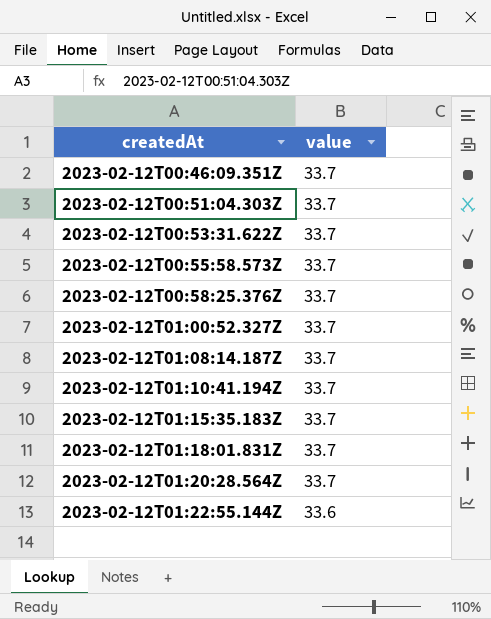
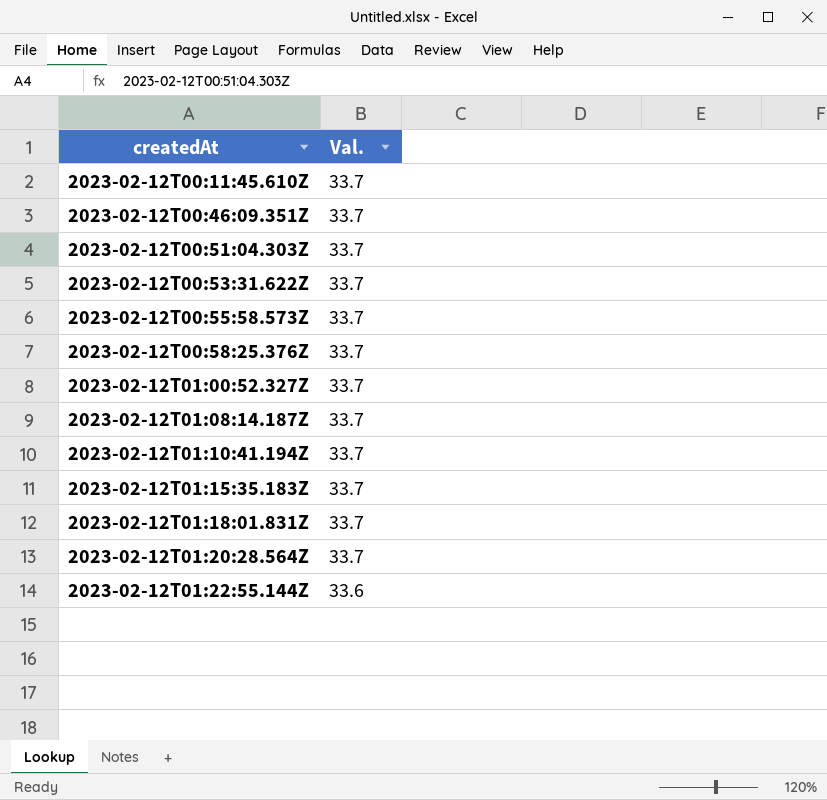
column name: value -> Val.
row 2023-02-12T00:11:45.610Z: none -> 33.7

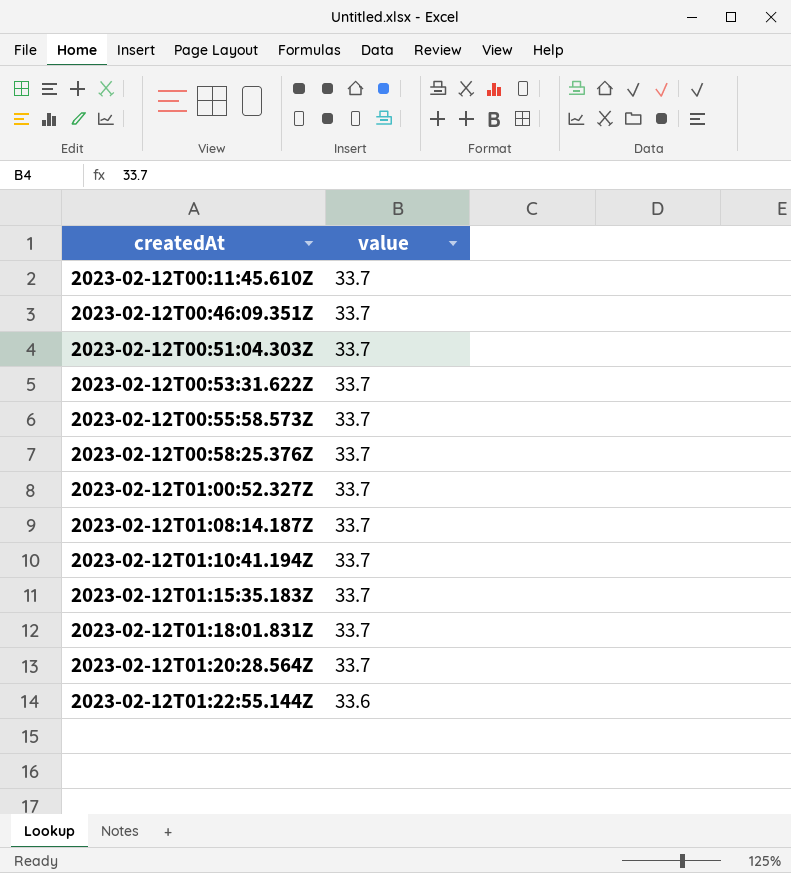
column name: Val. -> value

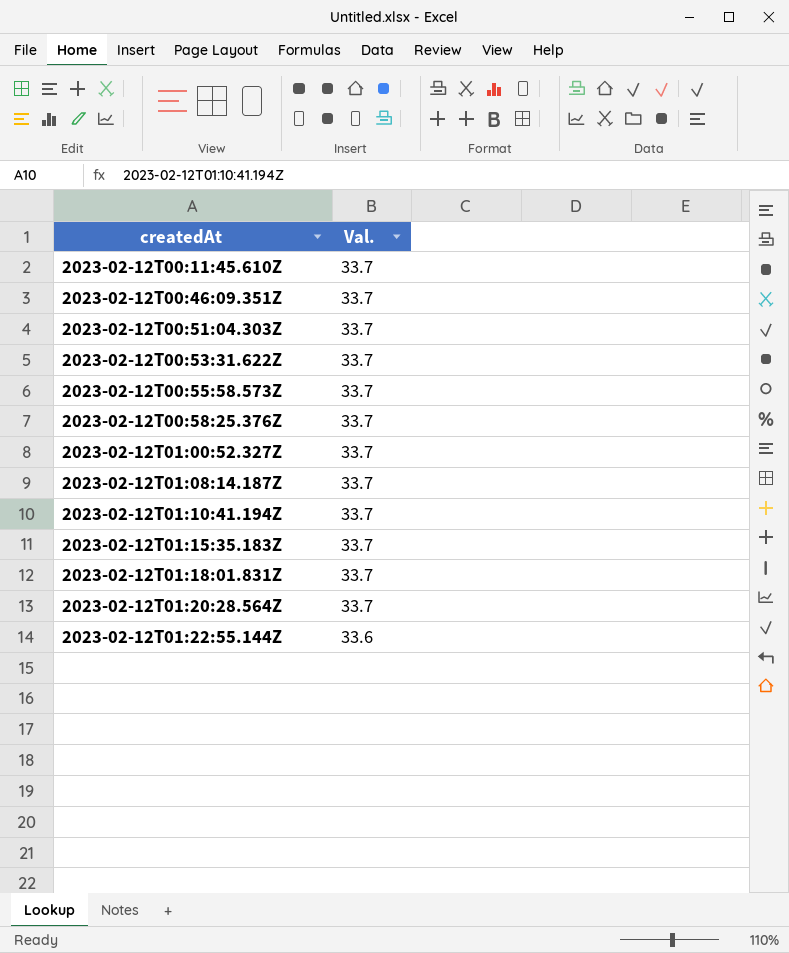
column name: value -> Val.

